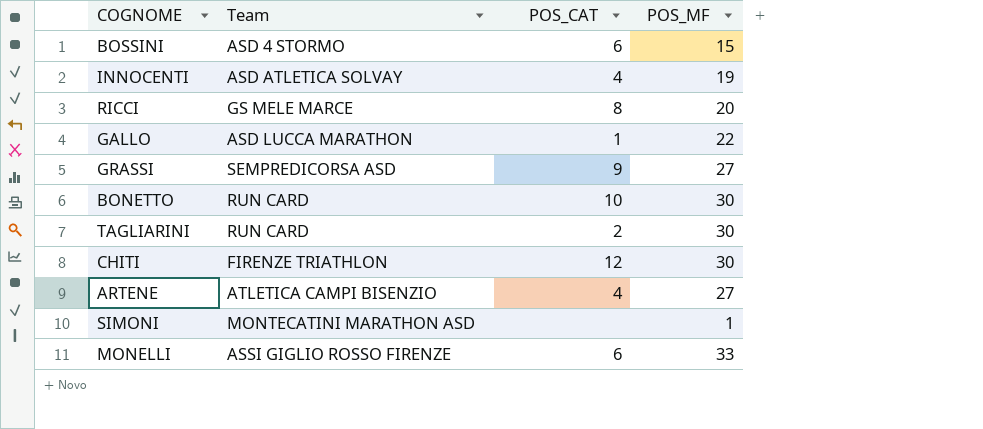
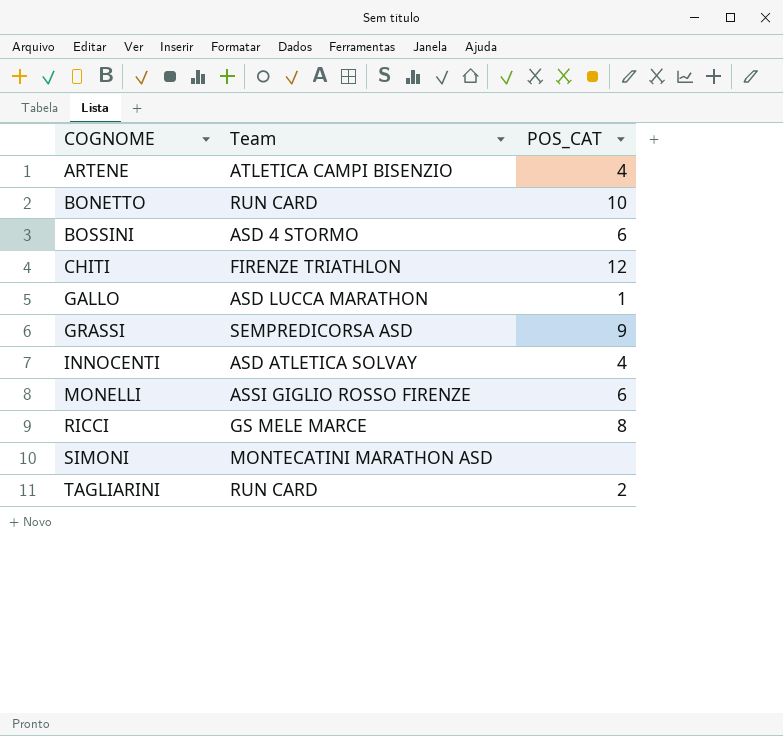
row order: none -> COGNOME ascending
column POS_MF | position: 4 -> none

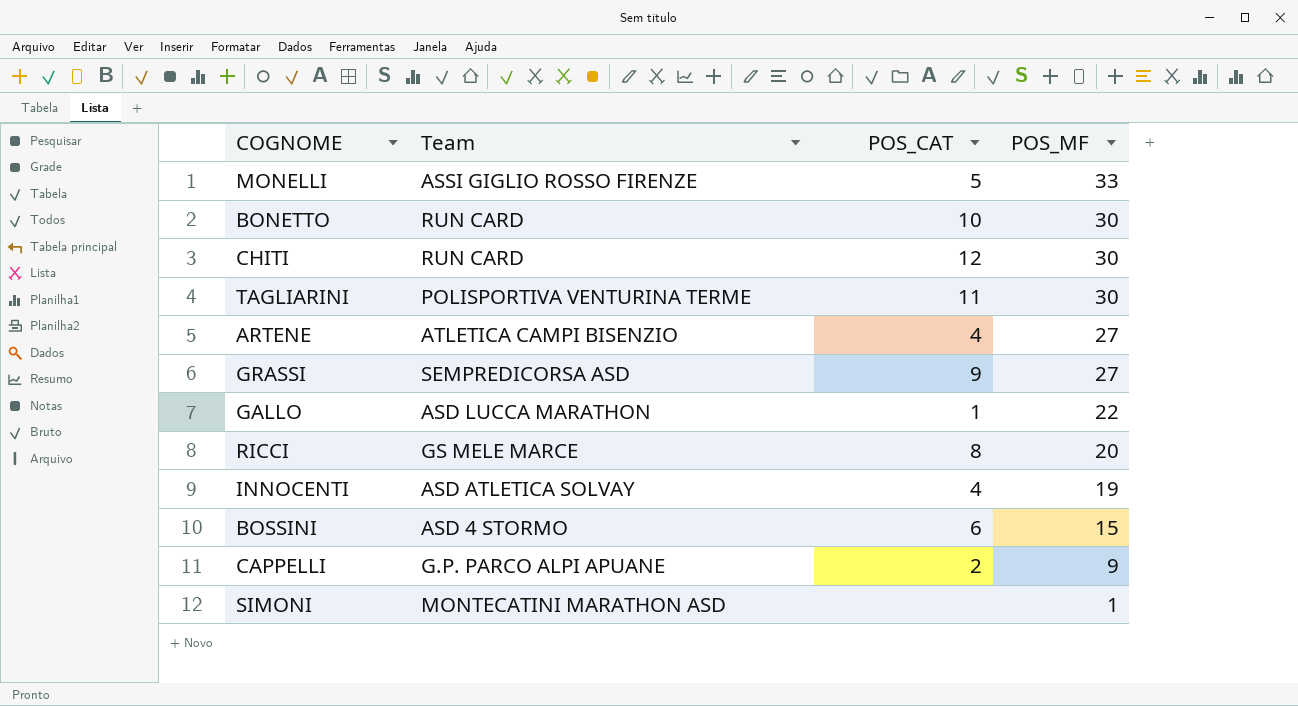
row order: COGNOME ascending -> POS_MF descending
column POS_MF | position: none -> 4
MONELLI | POS_CAT: 6 -> 5
CHITI | Team: FIRENZE TRIATHLON -> RUN CARD
TAGLIARINI | Team: RUN CARD -> POLISPORTIVA VENTURINA TERME
TAGLIARINI | POS_CAT: 2 -> 11
row CAPPELLI: none -> G.P. PARCO ALPI APUANE | 2 | 9

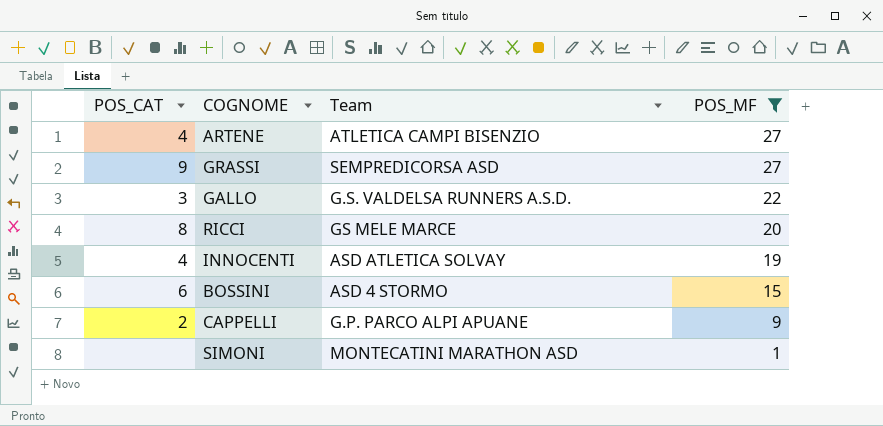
filter: none -> POS_MF <= 27
column POS_CAT | position: 3 -> 1
GALLO | POS_CAT: 1 -> 3
GALLO | Team: ASD LUCCA MARATHON -> G.S. VALDELSA RUNNERS A.S.D.

